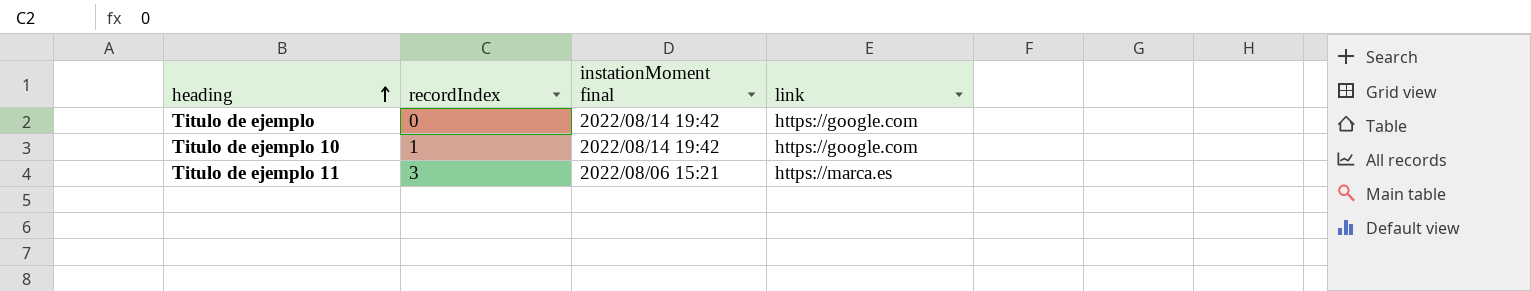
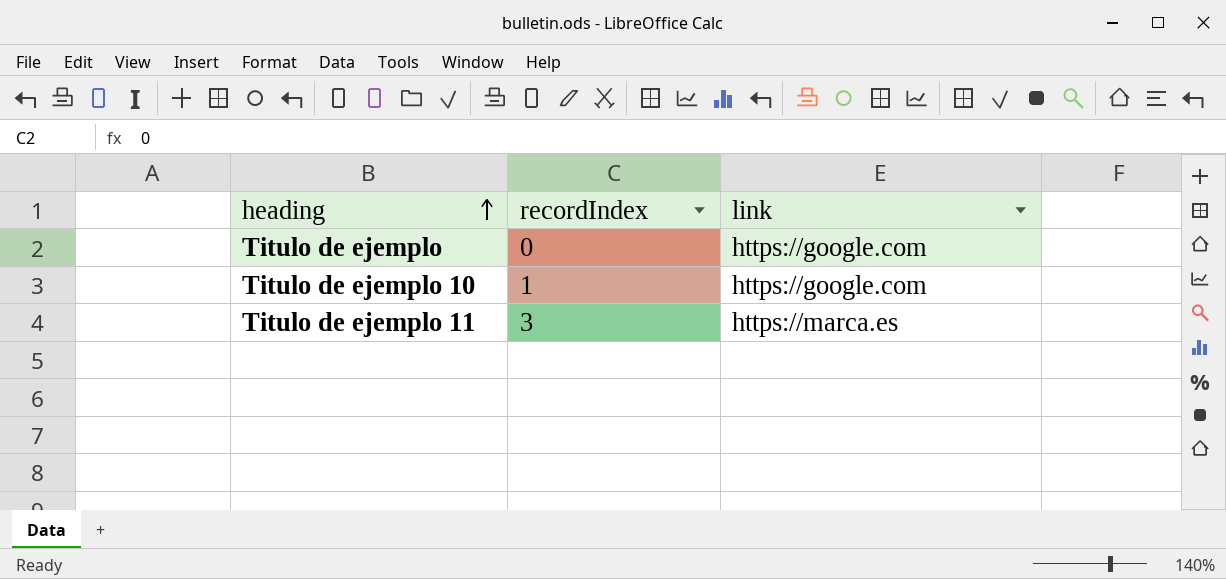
column instationMoment final | position: 3 -> none

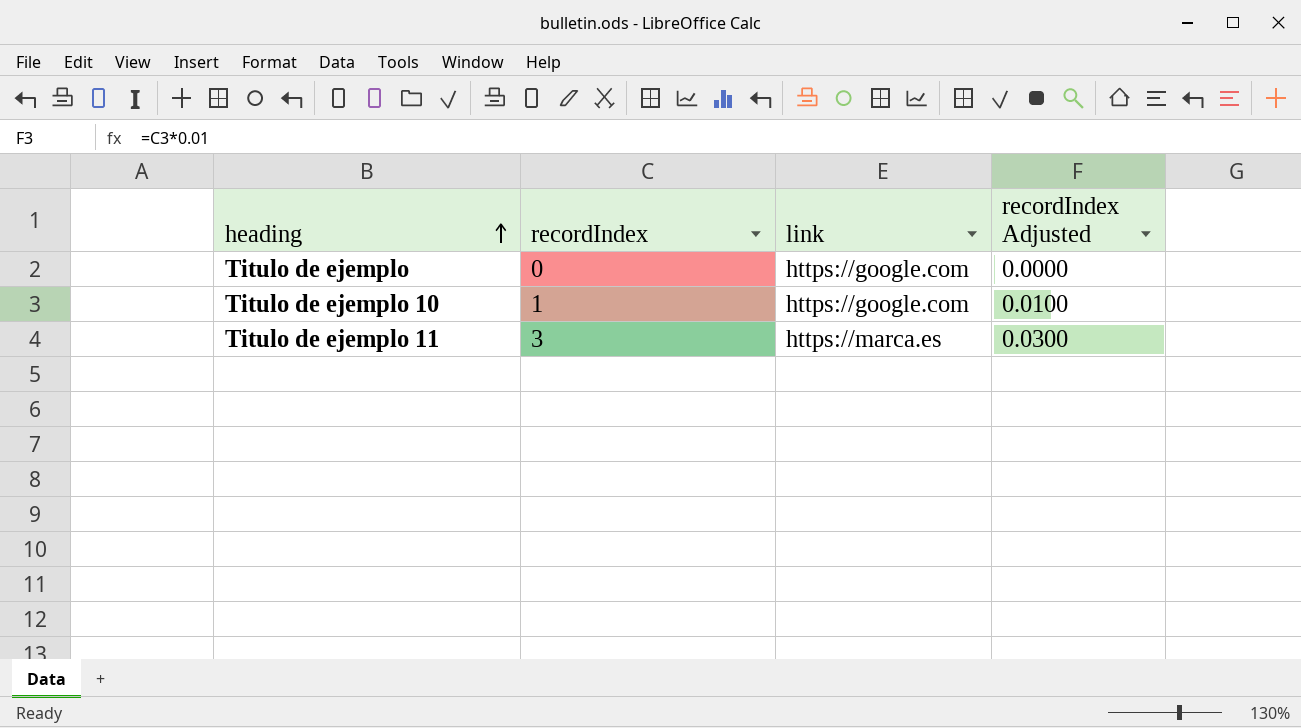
column recordIndex Adjusted | formula: none -> [recordIndex] * 0.01

